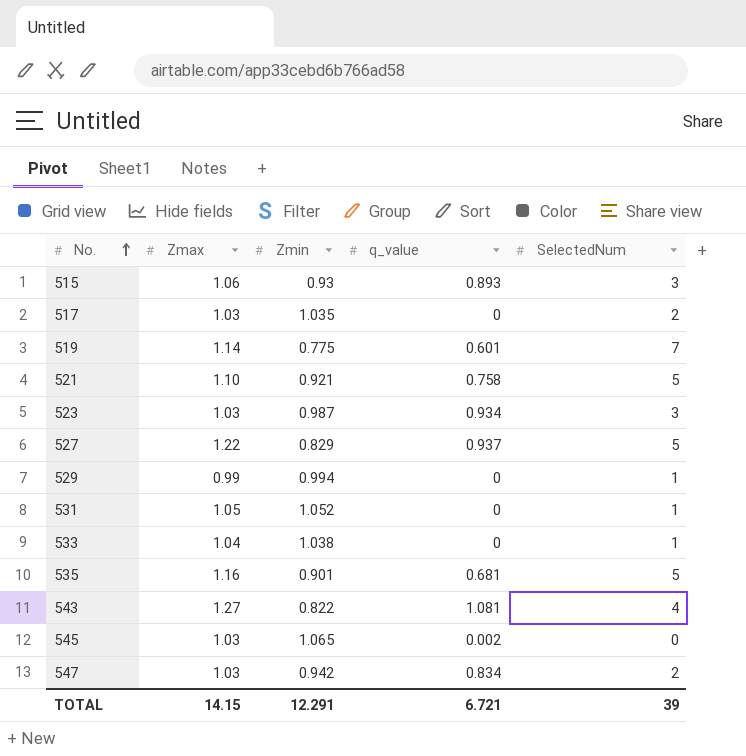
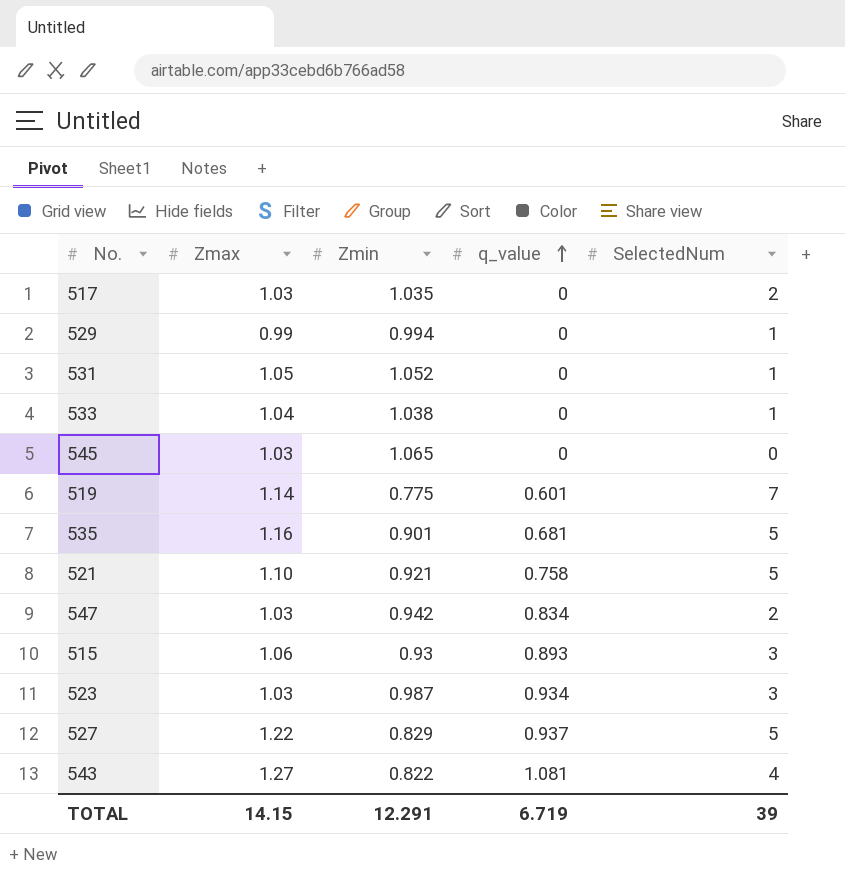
row order: No. ascending -> q_value ascending
545 | q_value: 0.002 -> 0
TOTAL | q_value: 6.721 -> 6.719

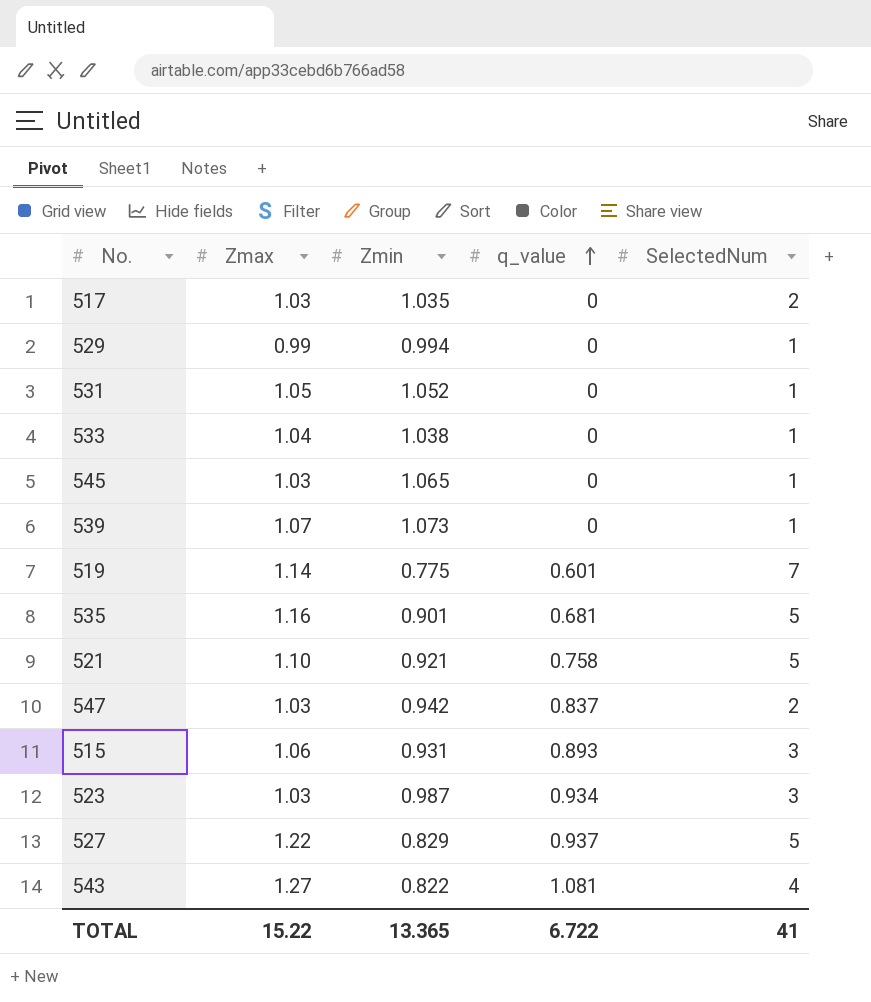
545 | SelectedNum: 0 -> 1
row 539: none -> 1.07 | 1.073 | 0 | 1
547 | q_value: 0.834 -> 0.837
515 | Zmin: 0.93 -> 0.931
TOTAL | Zmax: 14.15 -> 15.22
TOTAL | Zmin: 12.291 -> 13.365
TOTAL | q_value: 6.719 -> 6.722
TOTAL | SelectedNum: 39 -> 41

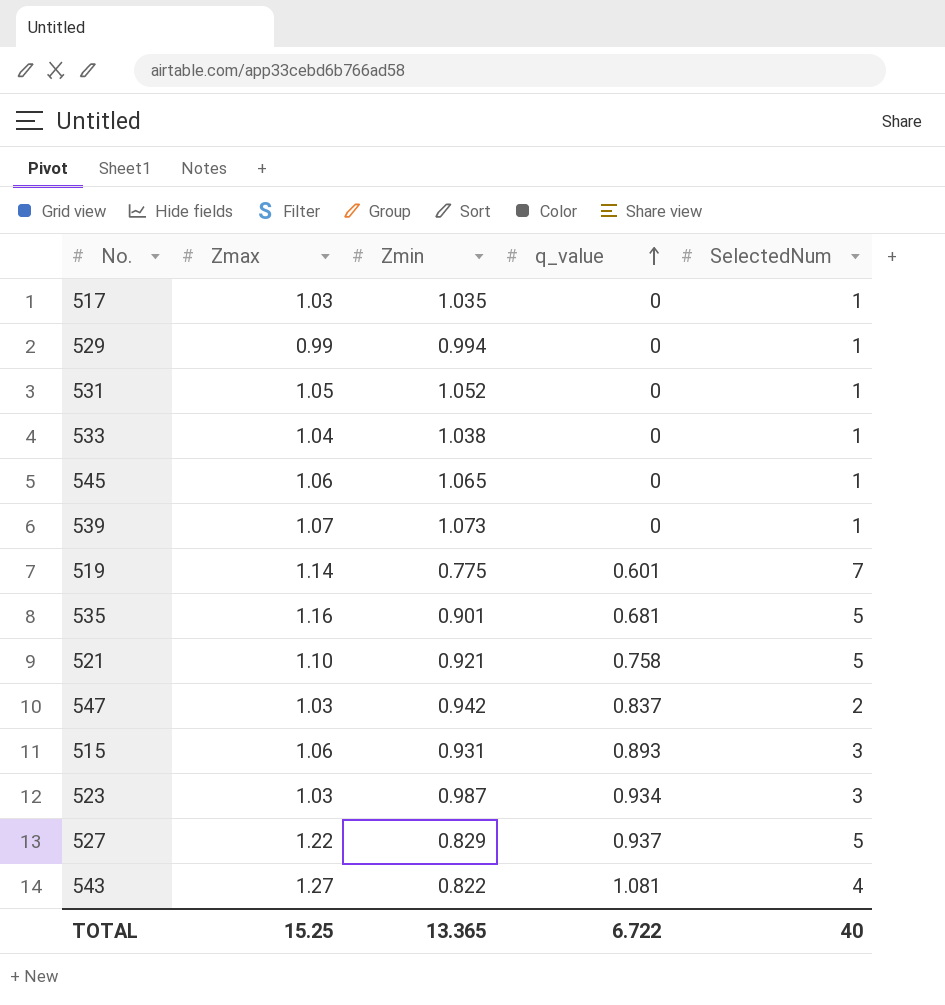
517 | SelectedNum: 2 -> 1
545 | Zmax: 1.03 -> 1.06
TOTAL | Zmax: 15.22 -> 15.25
TOTAL | SelectedNum: 41 -> 40

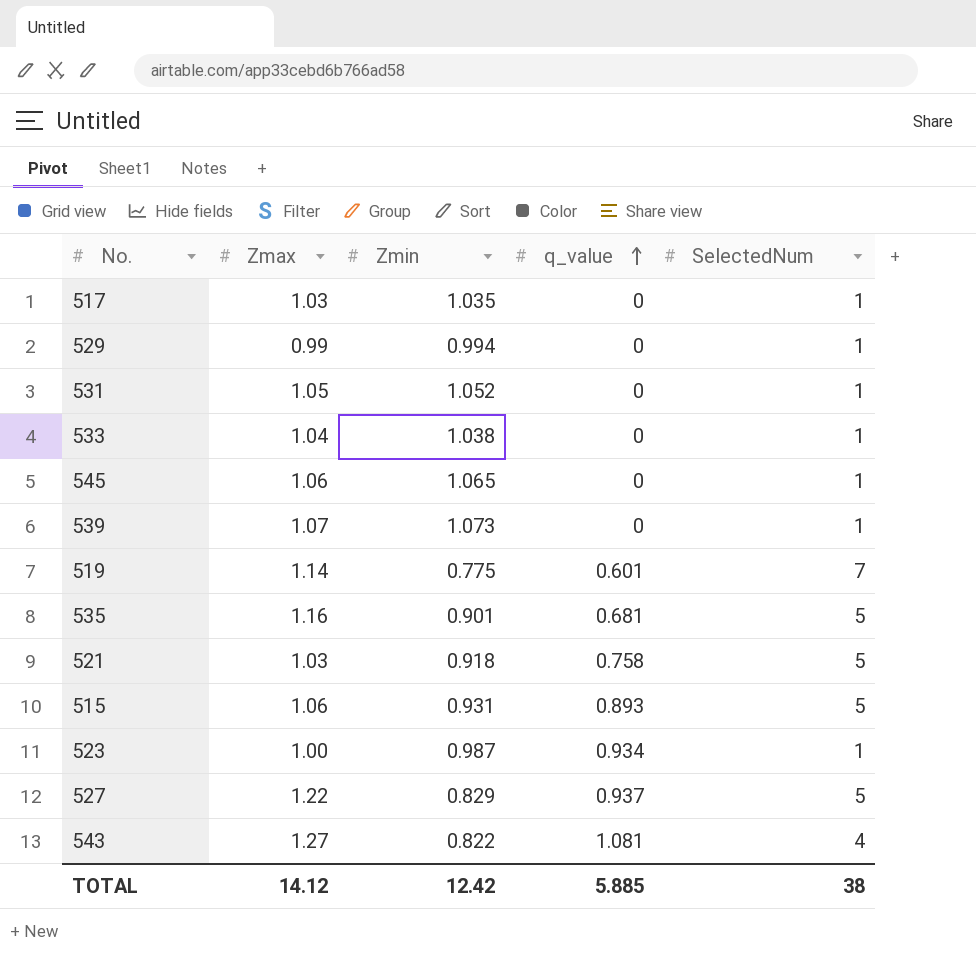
row 547: 1.03 | 0.942 | 0.837 | 2 -> none
521 | Zmax: 1.10 -> 1.03
521 | Zmin: 0.921 -> 0.918
515 | SelectedNum: 3 -> 5
523 | Zmax: 1.03 -> 1.00
523 | SelectedNum: 3 -> 1
TOTAL | Zmax: 15.25 -> 14.12
TOTAL | Zmin: 13.365 -> 12.42
TOTAL | q_value: 6.722 -> 5.885
TOTAL | SelectedNum: 40 -> 38

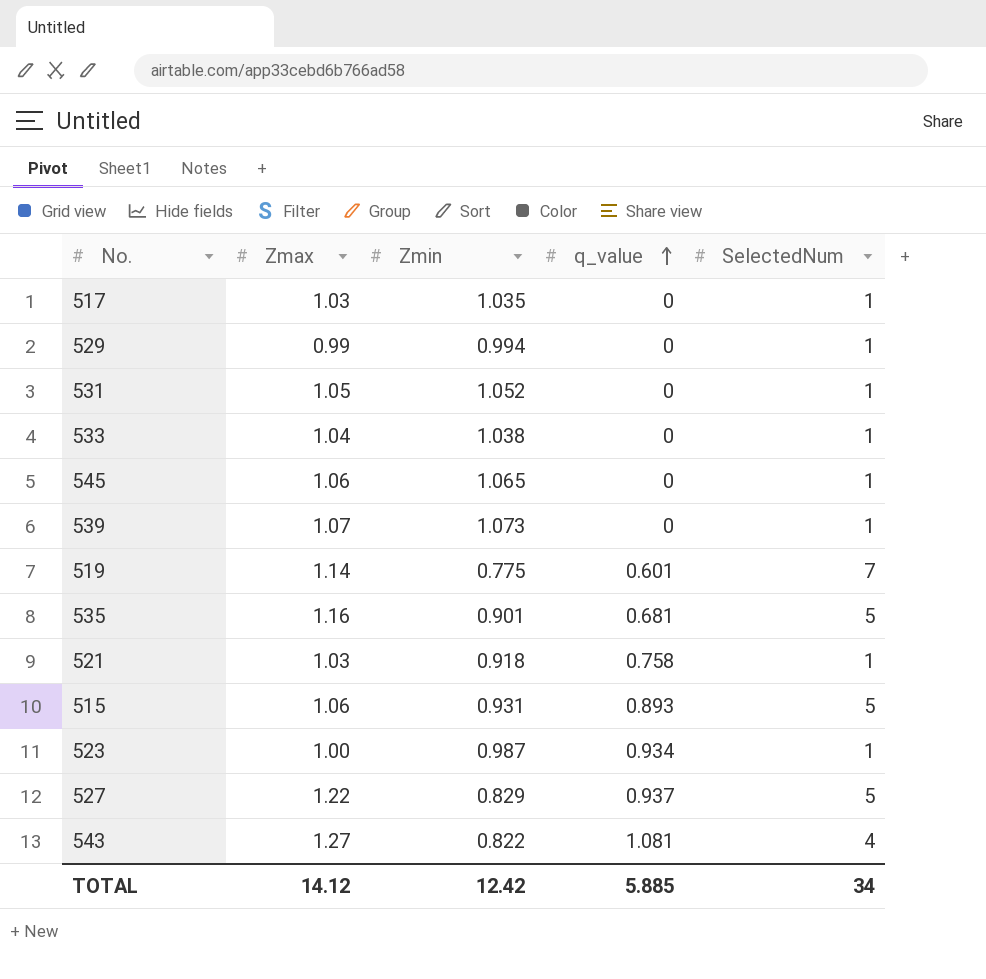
521 | SelectedNum: 5 -> 1
TOTAL | SelectedNum: 38 -> 34

